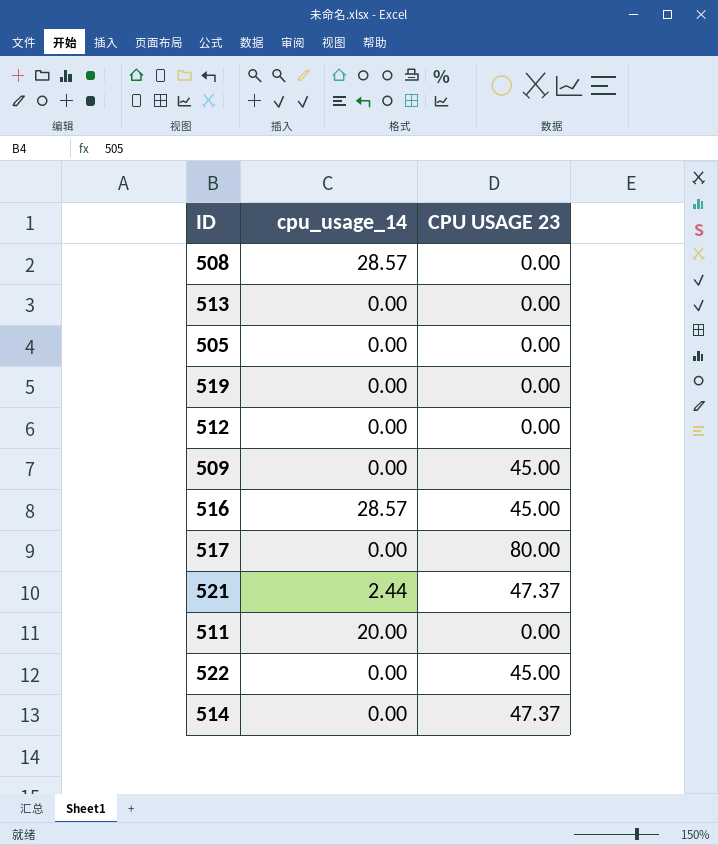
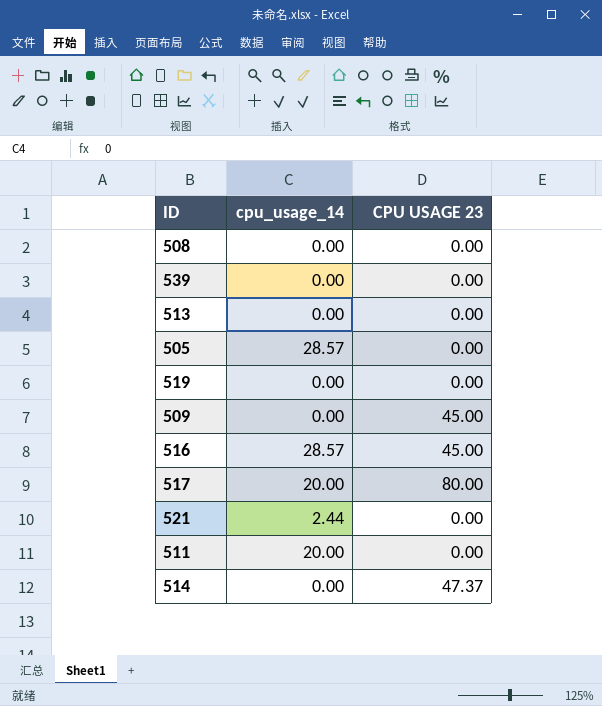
row 512: 0.00 | 0.00 -> none
row 522: 0.00 | 45.00 -> none
508 | cpu_usage_14: 28.57 -> 0.00
row 539: none -> 0.00 | 0.00
505 | cpu_usage_14: 0.00 -> 28.57
517 | cpu_usage_14: 0.00 -> 20.00
521 | CPU USAGE 23: 47.37 -> 0.00

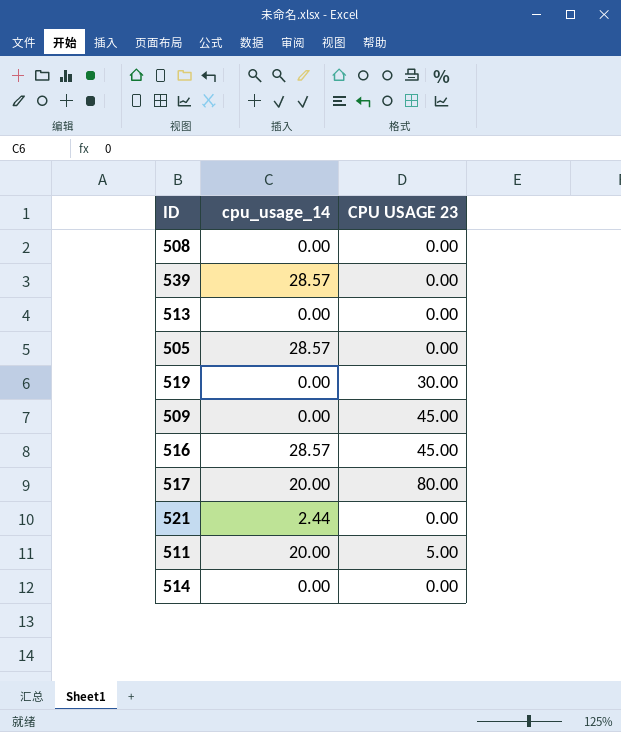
539 | cpu_usage_14: 0.00 -> 28.57
519 | CPU USAGE 23: 0.00 -> 30.00
511 | CPU USAGE 23: 0.00 -> 5.00
514 | CPU USAGE 23: 47.37 -> 0.00

